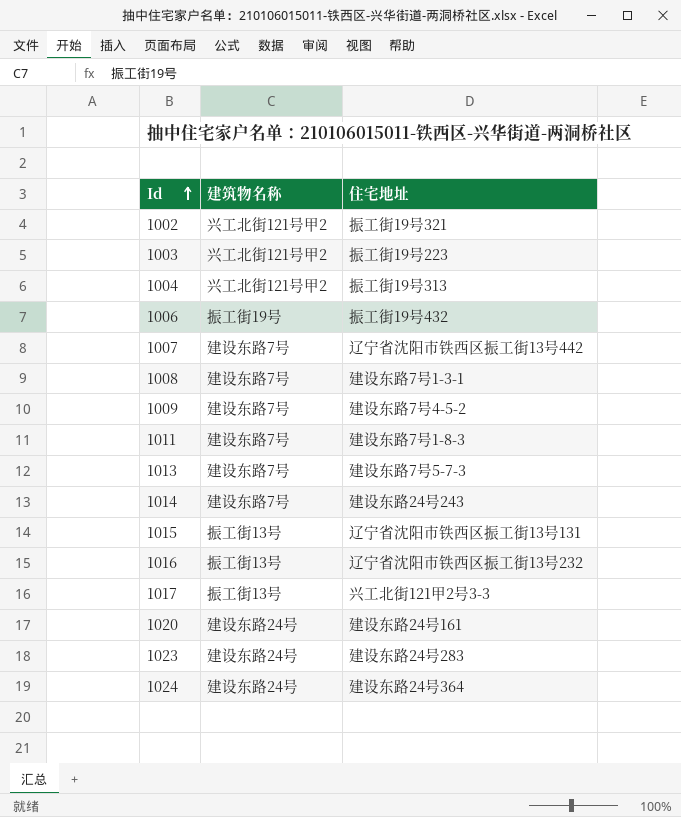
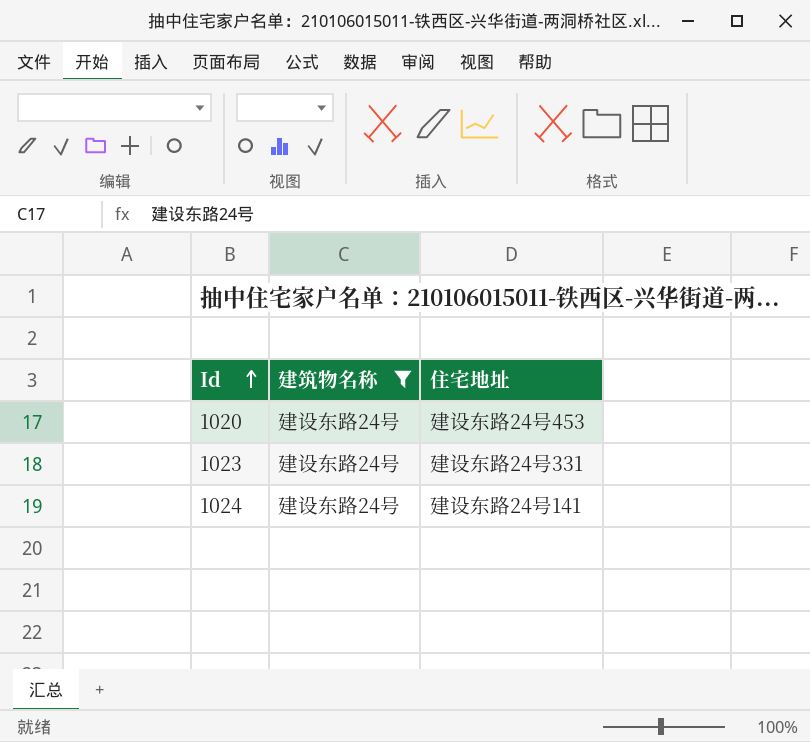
filter: none -> 建筑物名称 = 建设东路24号
1020 | 住宅地址: 建设东路24号161 -> 建设东路24号453
1023 | 住宅地址: 建设东路24号283 -> 建设东路24号331
1024 | 住宅地址: 建设东路24号364 -> 建设东路24号141

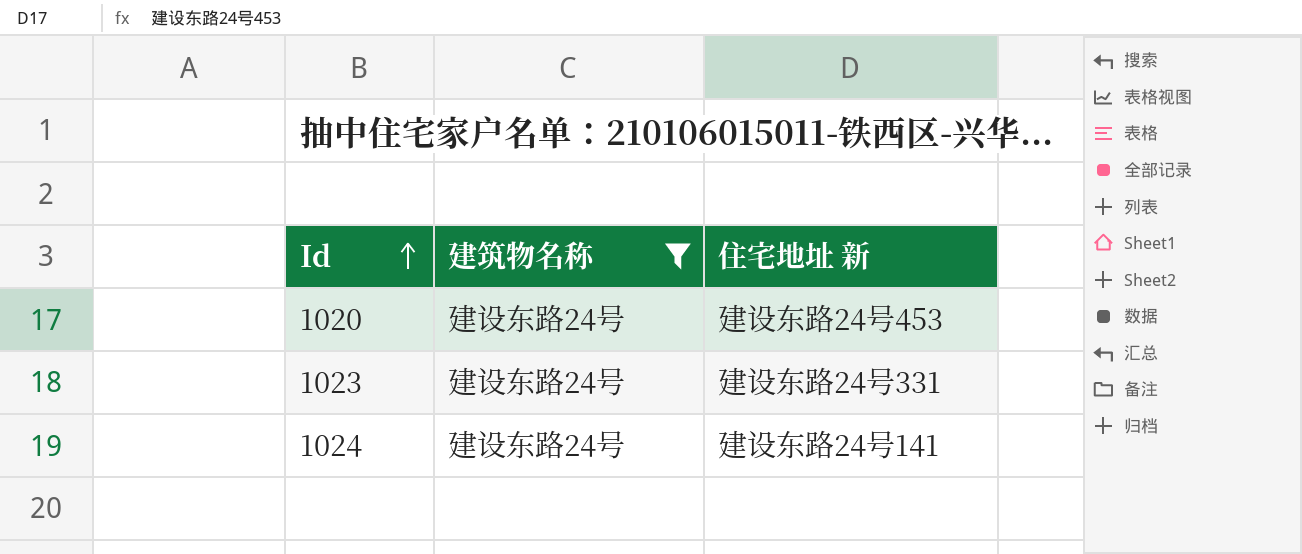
column name: 住宅地址 -> 住宅地址 新

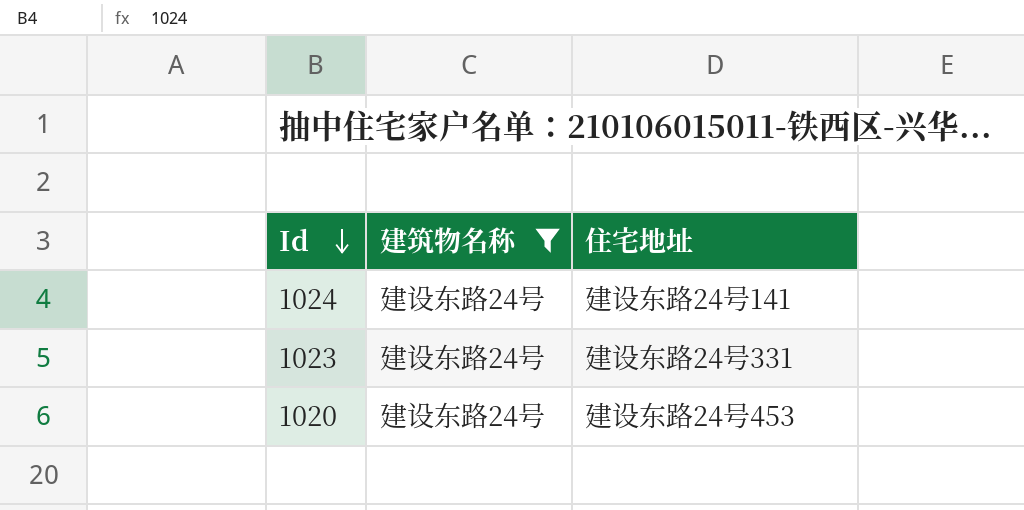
row order: Id ascending -> Id descending
column name: 住宅地址 新 -> 住宅地址

